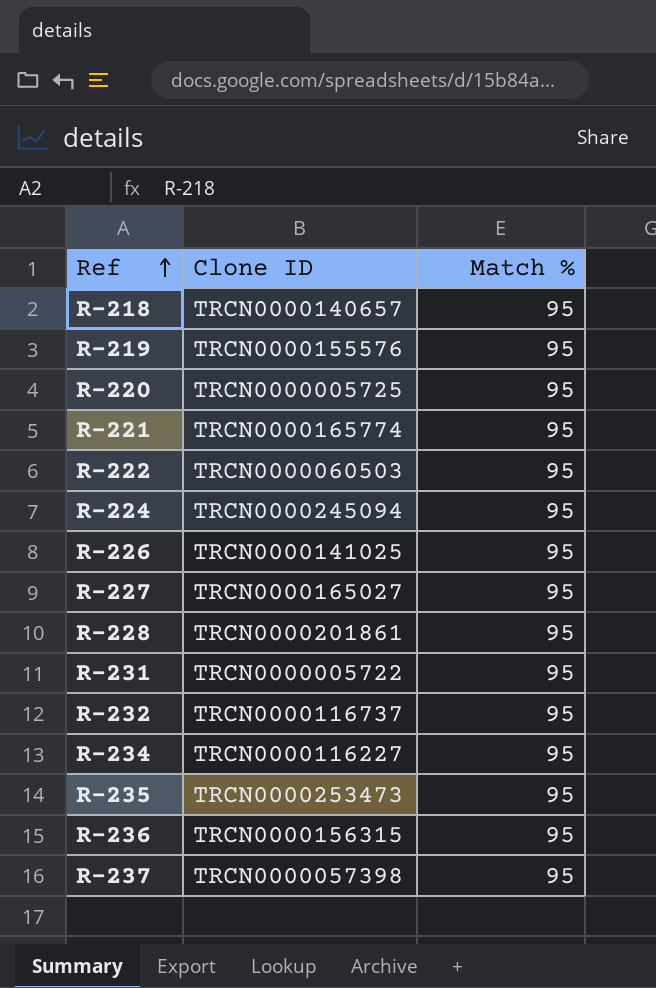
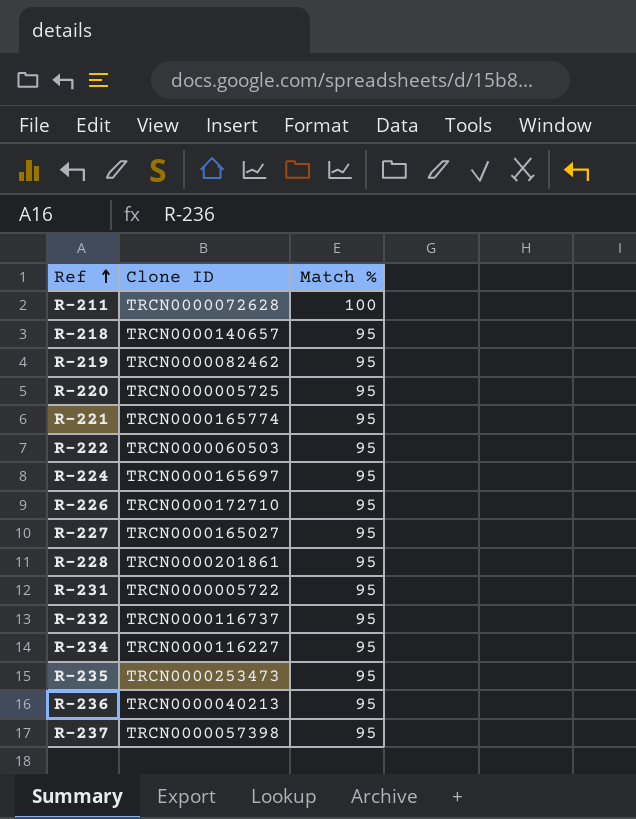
row R-211: none -> TRCN0000072628 | 100
R-219 | Clone ID: TRCN0000155576 -> TRCN0000082462
R-224 | Clone ID: TRCN0000245094 -> TRCN0000165697
R-226 | Clone ID: TRCN0000141025 -> TRCN0000172710
R-236 | Clone ID: TRCN0000156315 -> TRCN0000040213

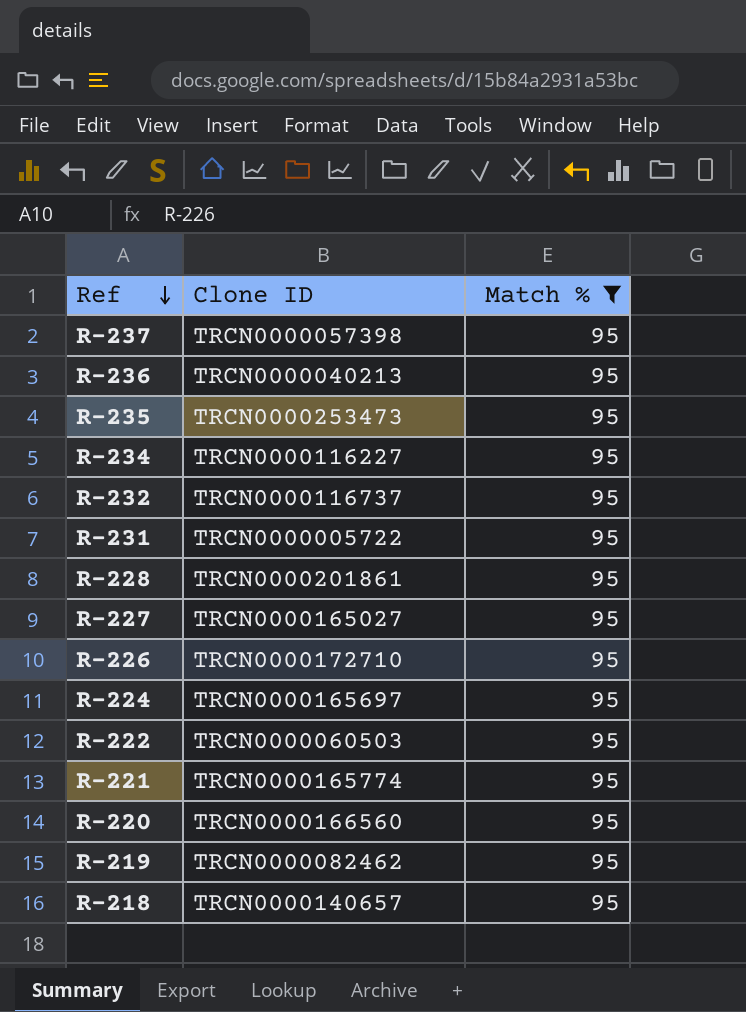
filter: none -> Match % = 95
row order: Ref ascending -> Ref descending
R-220 | Clone ID: TRCN0000005725 -> TRCN0000166560

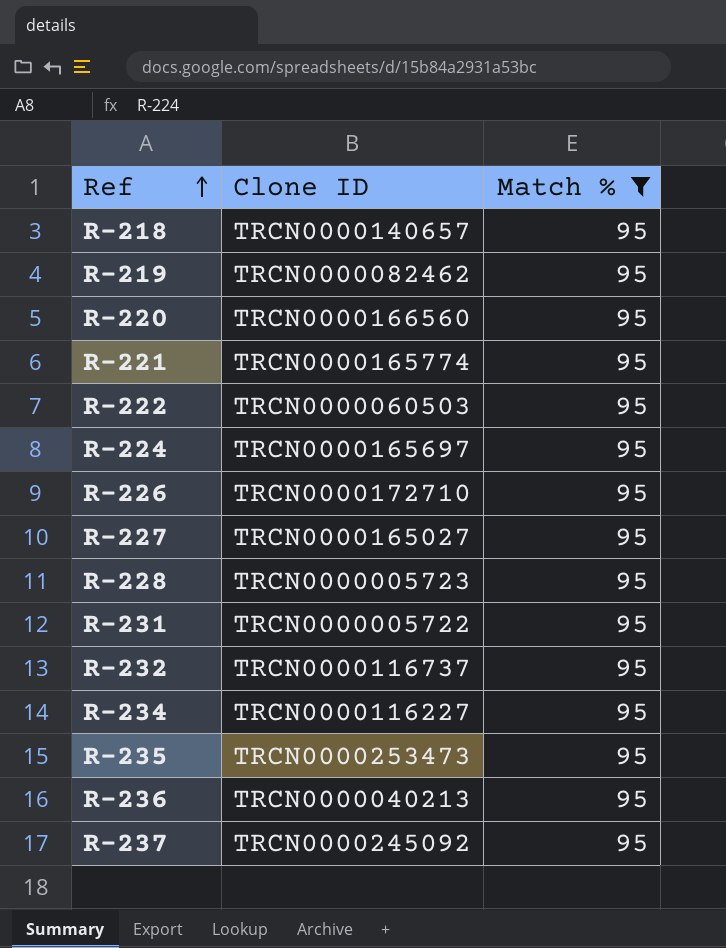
row order: Ref descending -> Ref ascending
R-228 | Clone ID: TRCN0000201861 -> TRCN0000005723
R-237 | Clone ID: TRCN0000057398 -> TRCN0000245092

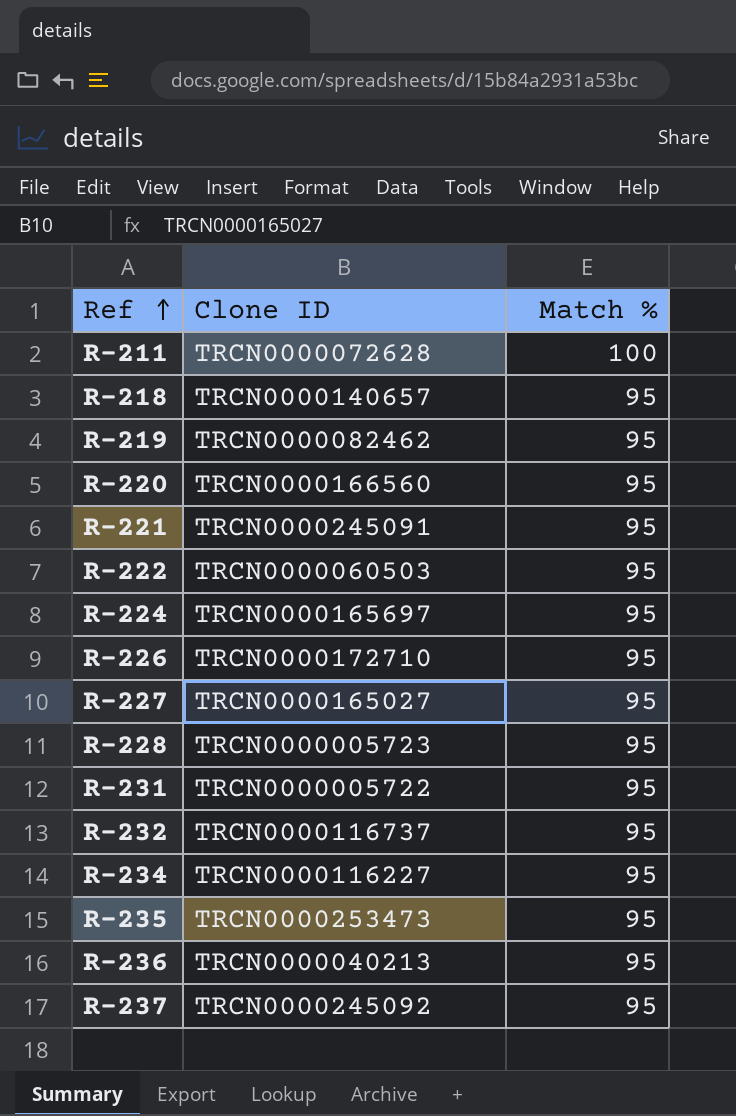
filter: Match % = 95 -> none
R-221 | Clone ID: TRCN0000165774 -> TRCN0000245091

